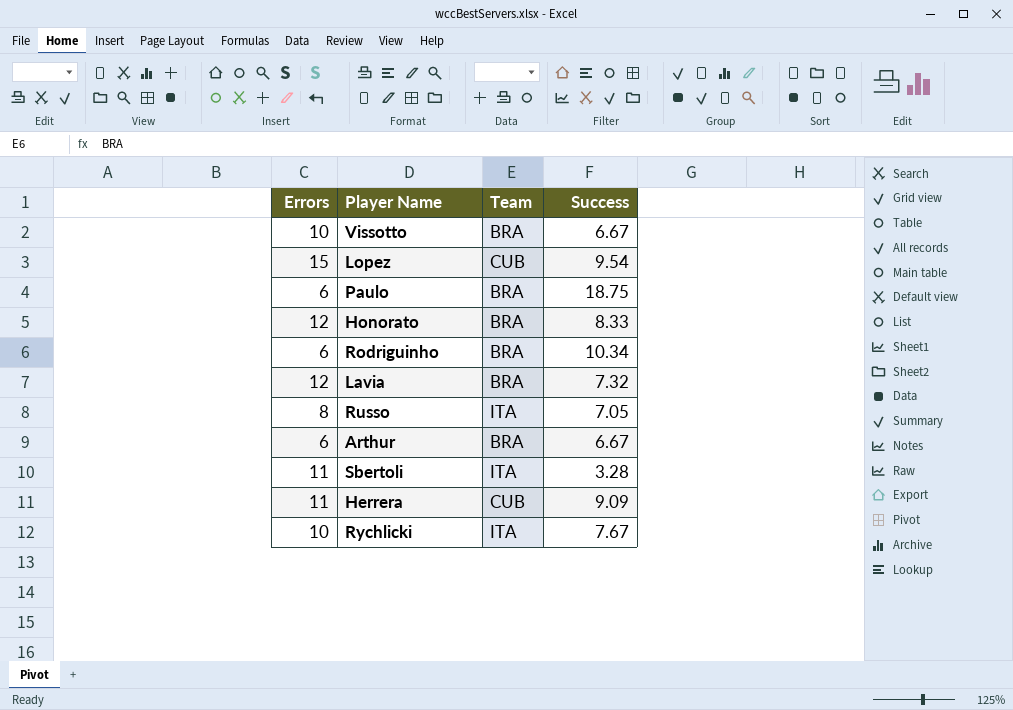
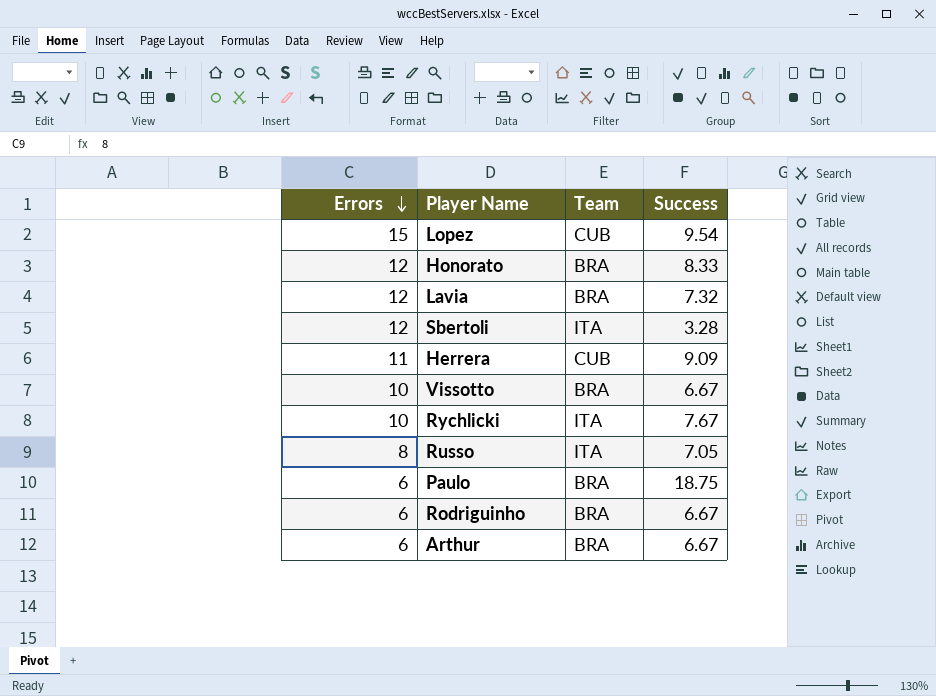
row order: none -> Errors descending
Sbertoli | Errors: 11 -> 12
Rodriguinho | Success: 10.34 -> 6.67

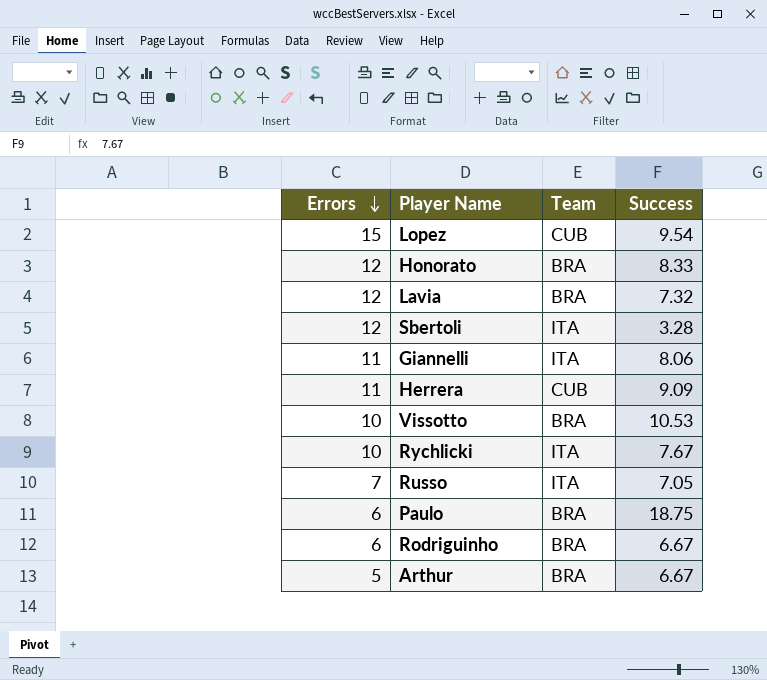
row Giannelli: none -> 11 | ITA | 8.06
Vissotto | Success: 6.67 -> 10.53
Russo | Errors: 8 -> 7
Arthur | Errors: 6 -> 5

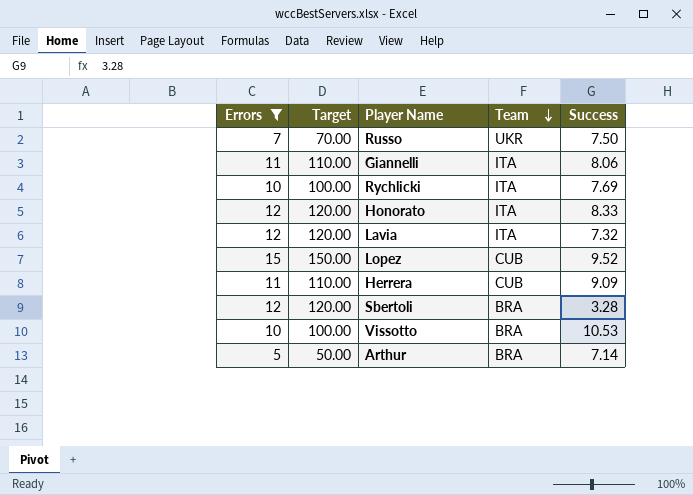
filter: none -> Errors != 6
row order: Errors descending -> Team descending
column Target | formula: none -> [Errors] * 10
Russo | Team: ITA -> UKR
Russo | Success: 7.05 -> 7.50
Rychlicki | Success: 7.67 -> 7.69
Honorato | Team: BRA -> ITA
Lavia | Team: BRA -> ITA
Lopez | Success: 9.54 -> 9.52
Sbertoli | Team: ITA -> BRA
Arthur | Success: 6.67 -> 7.14

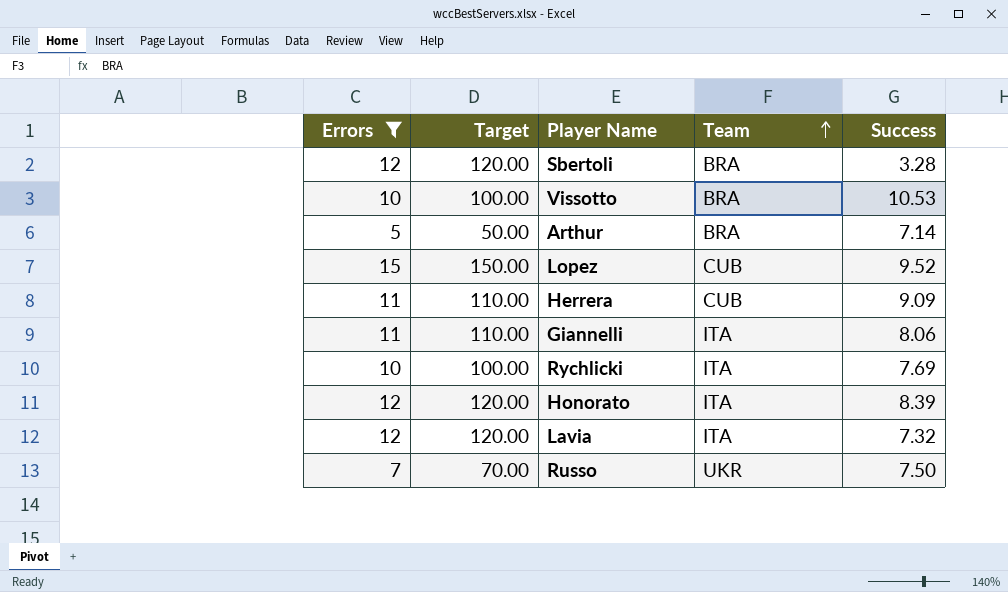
row order: Team descending -> Team ascending
Honorato | Success: 8.33 -> 8.39

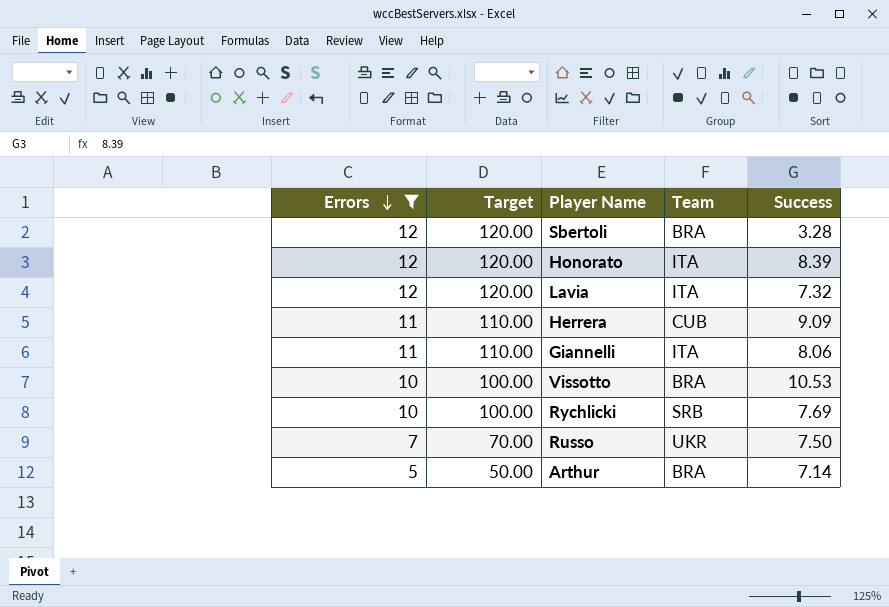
row order: Team ascending -> Errors descending
row Lopez: 15 | 150.00 | CUB | 9.52 -> none
Rychlicki | Team: ITA -> SRB

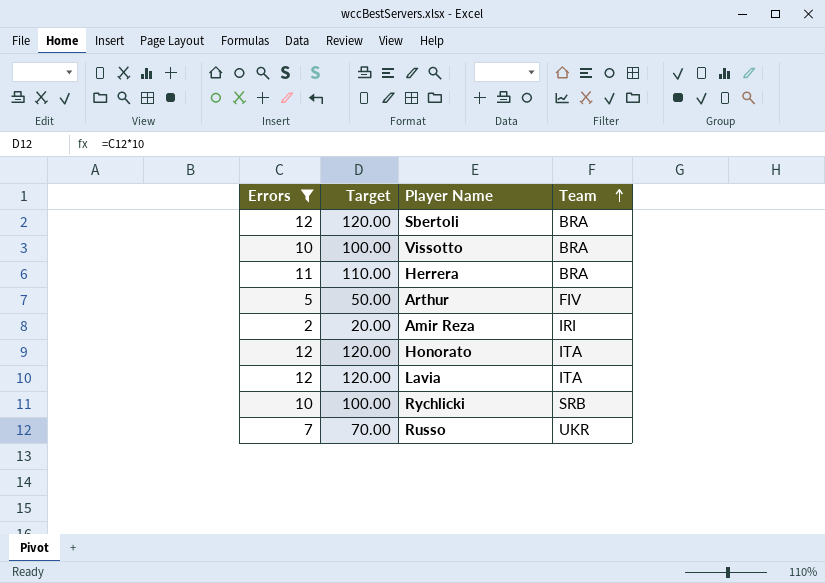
row order: Errors descending -> Team ascending
column Success | position: 5 -> none
row Giannelli: 11 | 110.00 | ITA | 8.06 -> none
Herrera | Team: CUB -> BRA
Arthur | Team: BRA -> FIV
row Amir Reza: none -> 2 | 20.00 | IRI

